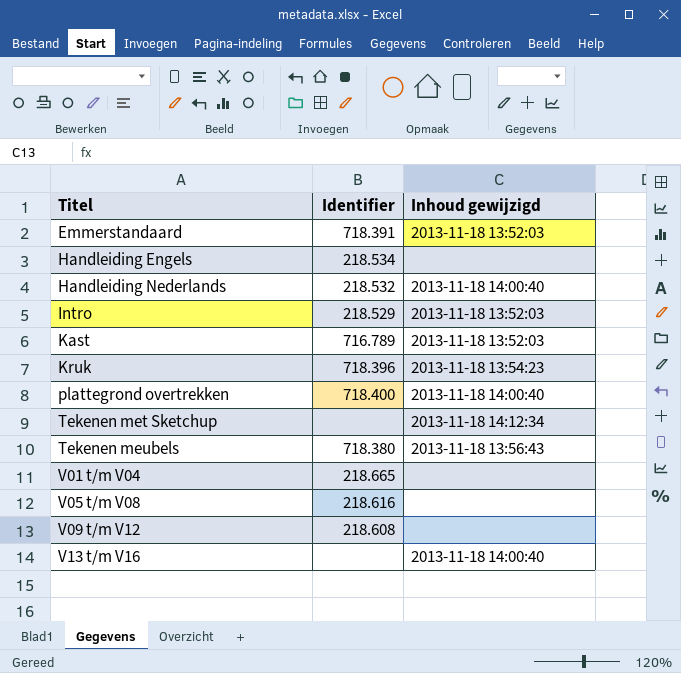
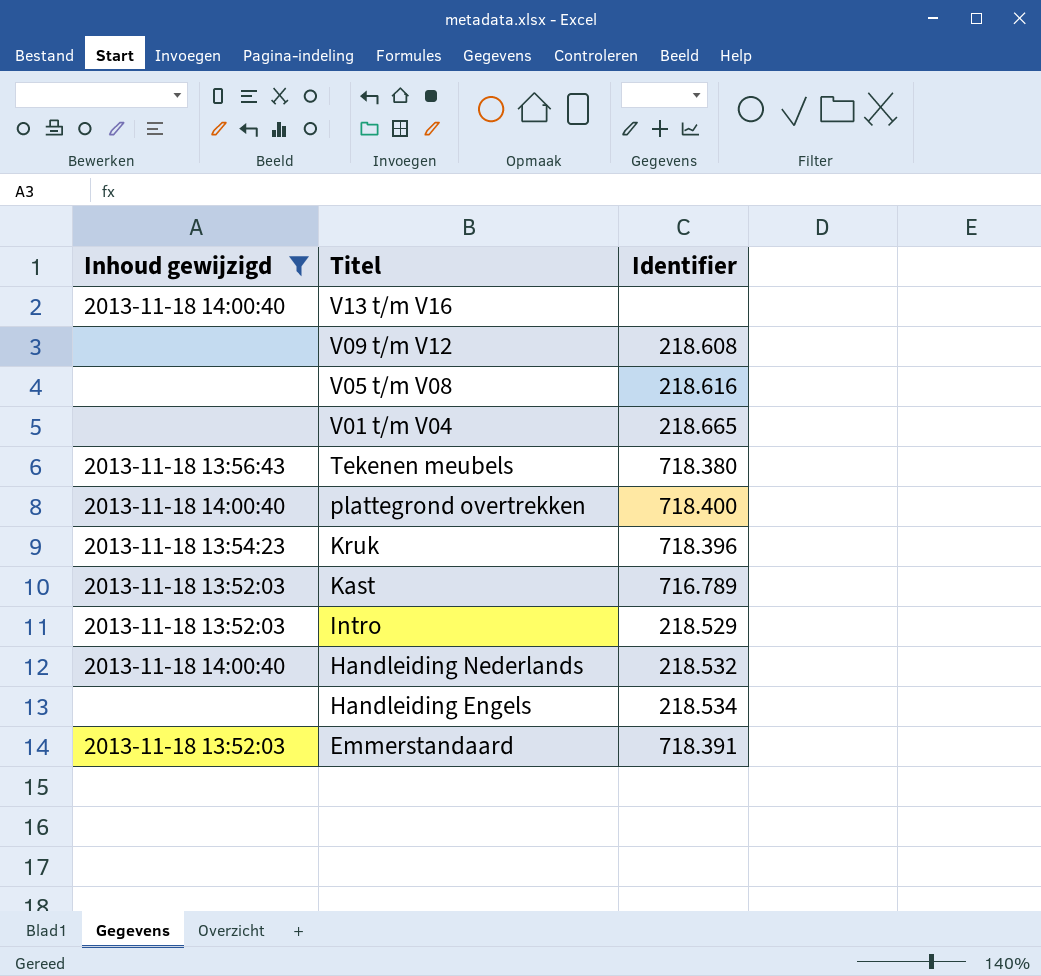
filter: none -> Inhoud gewijzigd != 2013-11-18 14:12:34
row order: Titel ascending -> Titel descending
column Inhoud gewijzigd | position: 3 -> 1

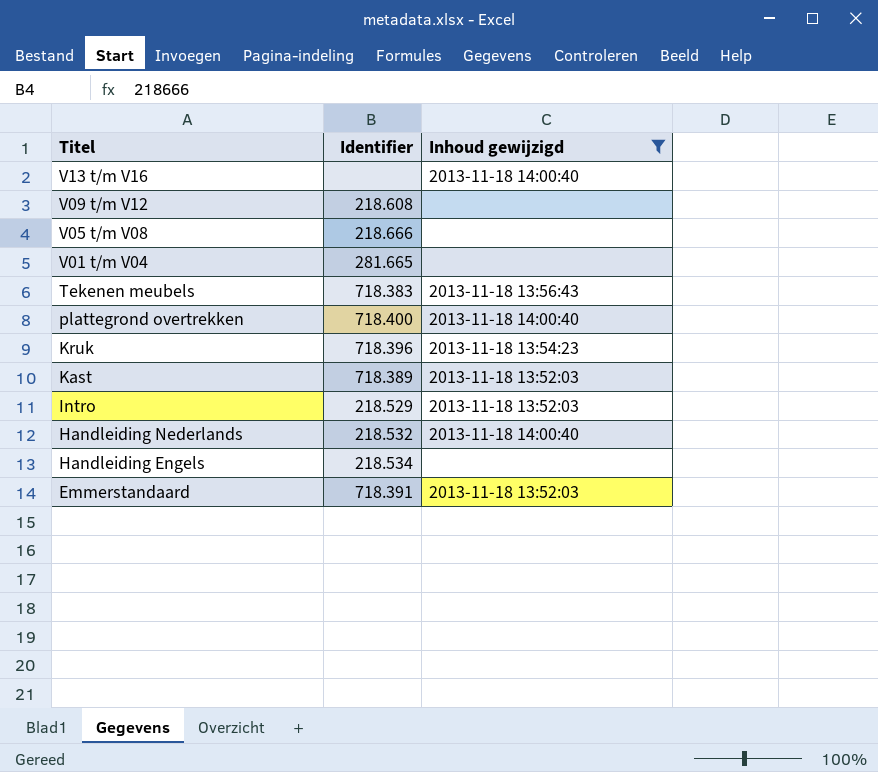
column Inhoud gewijzigd | position: 1 -> 3
V05 t/m V08 | Identifier: 218.616 -> 218.666
V01 t/m V04 | Identifier: 218.665 -> 281.665
Tekenen meubels | Identifier: 718.380 -> 718.383
Kast | Identifier: 716.789 -> 718.389

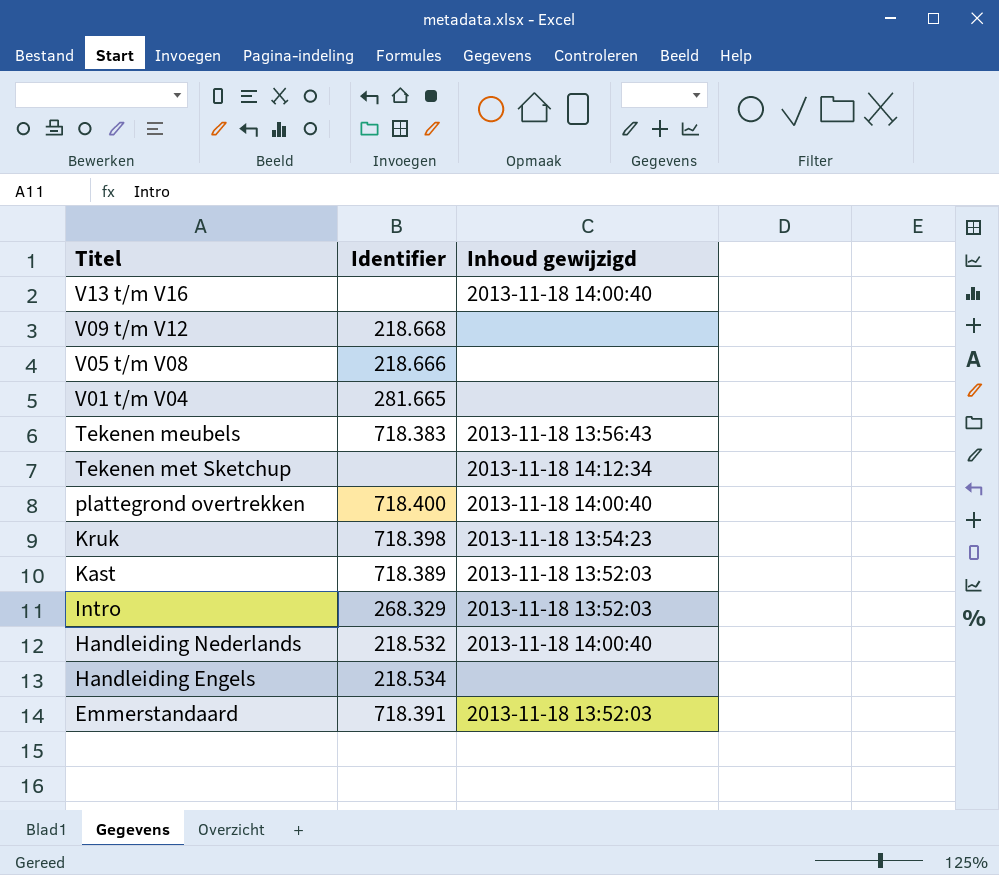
filter: Inhoud gewijzigd != 2013-11-18 14:12:34 -> none
V09 t/m V12 | Identifier: 218.608 -> 218.668
Kruk | Identifier: 718.396 -> 718.398
Intro | Identifier: 218.529 -> 268.329

